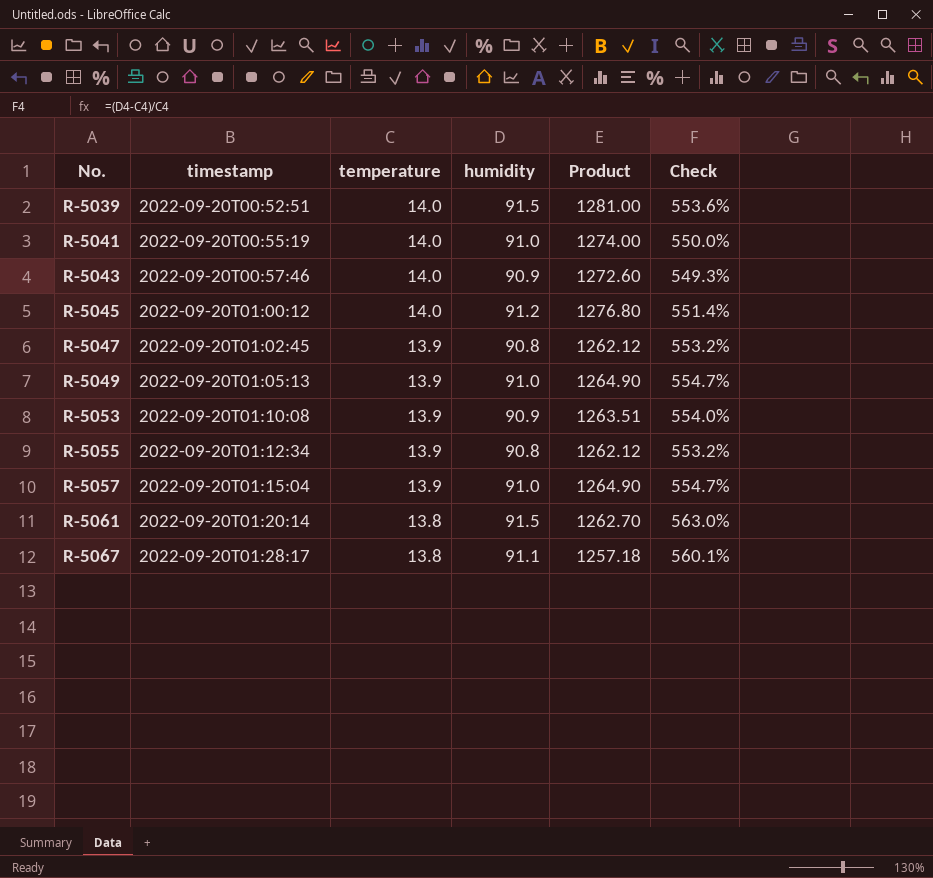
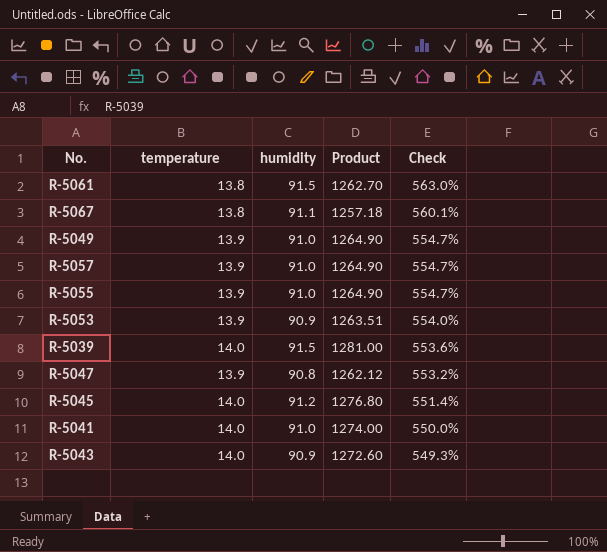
row order: No. ascending -> Check descending
column timestamp | position: 2 -> none
R-5055 | humidity: 90.8 -> 91.0
R-5055 | Product: 1262.12 -> 1264.90
R-5055 | Check: 553.2% -> 554.7%

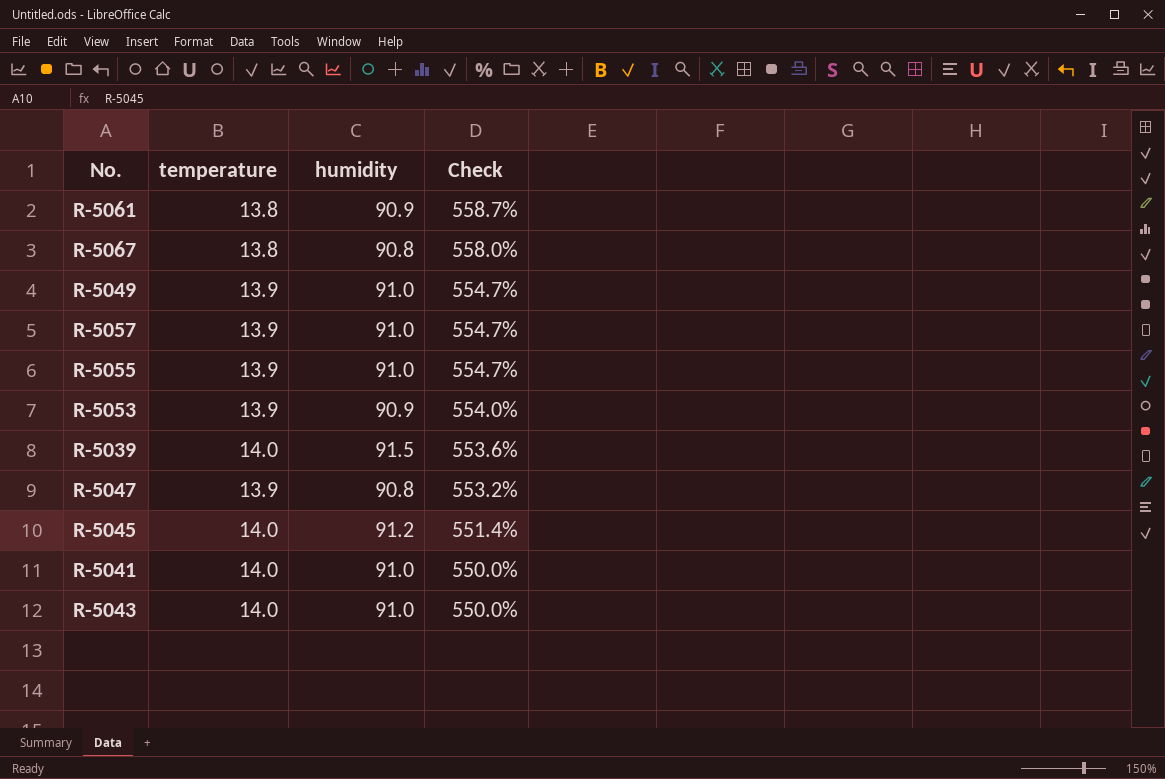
column Product | formula: [temperature] * [humidity] -> none
R-5061 | humidity: 91.5 -> 90.9
R-5061 | Check: 563.0% -> 558.7%
R-5067 | humidity: 91.1 -> 90.8
R-5067 | Check: 560.1% -> 558.0%
R-5043 | humidity: 90.9 -> 91.0
R-5043 | Check: 549.3% -> 550.0%

